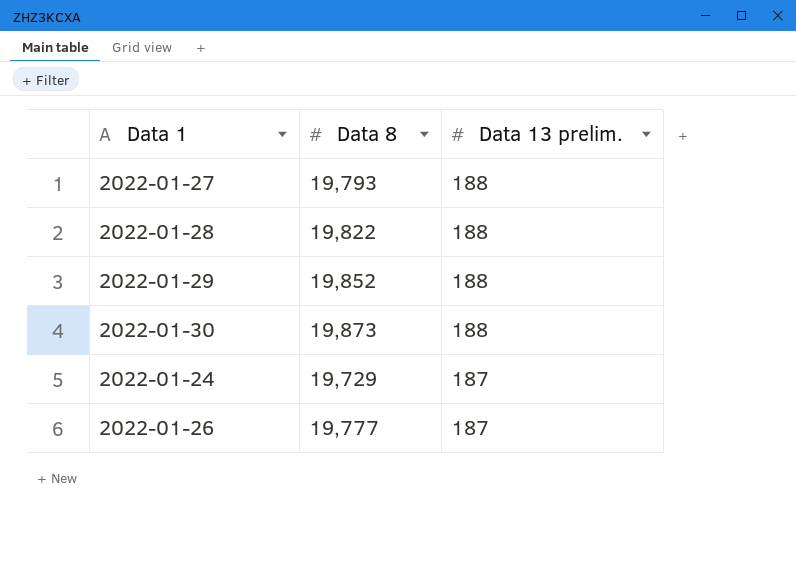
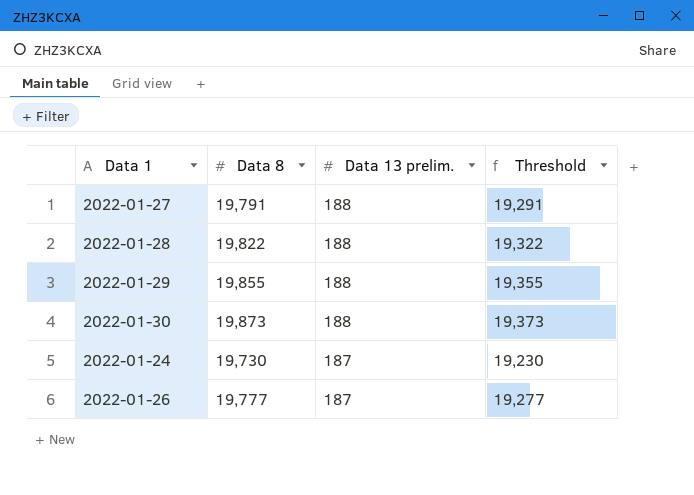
column Threshold | formula: none -> [Data 8] - 500
2022-01-27 | Data 8: 19,793 -> 19,791
2022-01-29 | Data 8: 19,852 -> 19,855
2022-01-24 | Data 8: 19,729 -> 19,730

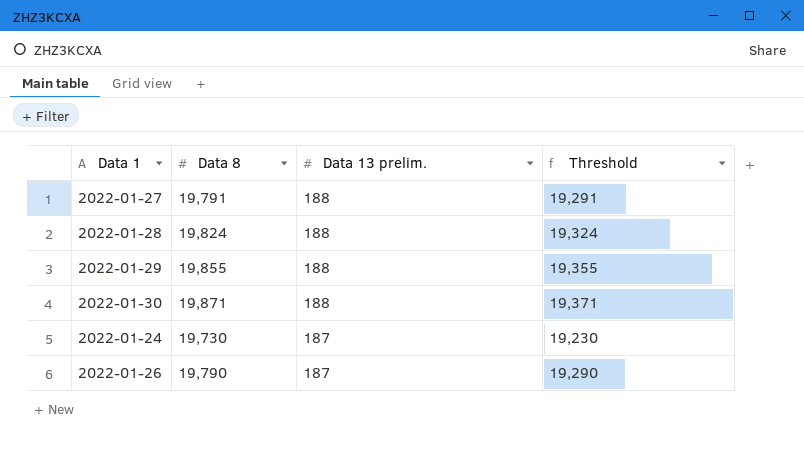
2022-01-28 | Data 8: 19,822 -> 19,824
2022-01-28 | Threshold: 19,322 -> 19,324
2022-01-30 | Data 8: 19,873 -> 19,871
2022-01-30 | Threshold: 19,373 -> 19,371
2022-01-26 | Data 8: 19,777 -> 19,790
2022-01-26 | Threshold: 19,277 -> 19,290

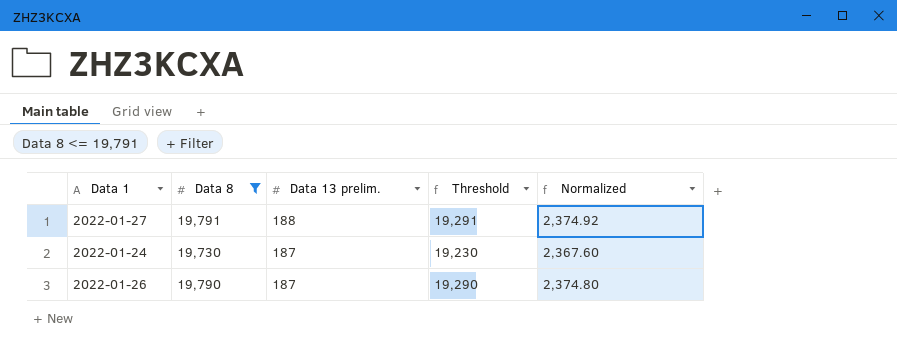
filter: none -> Data 8 <= 19,791
column Normalized | formula: none -> [Data 8] * 0.12

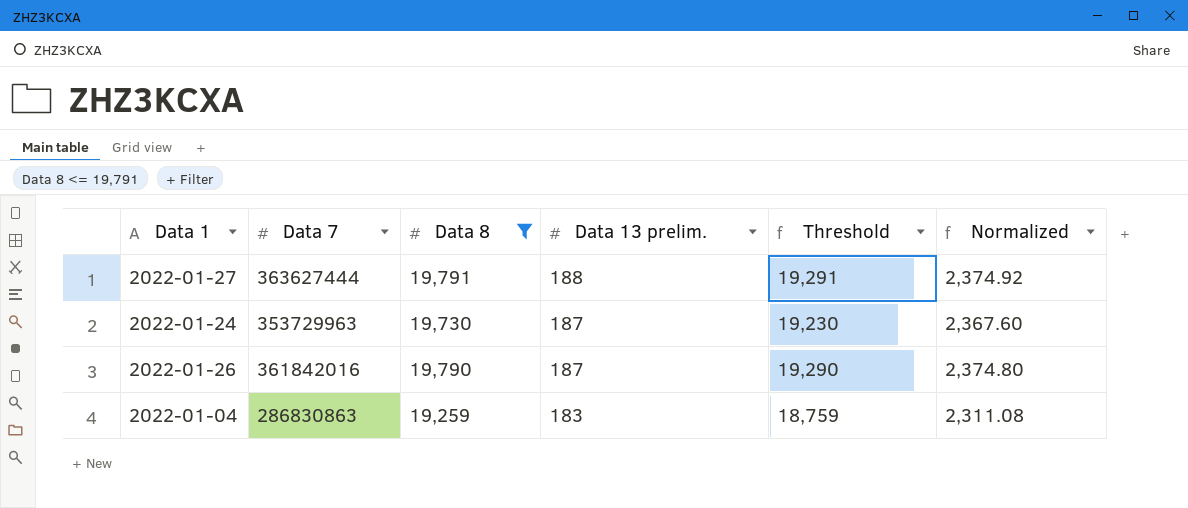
column Data 7 | position: none -> 2
row 2022-01-04: none -> 286830863 | 19,259 | 183 | 18,759 | 2,311.08

